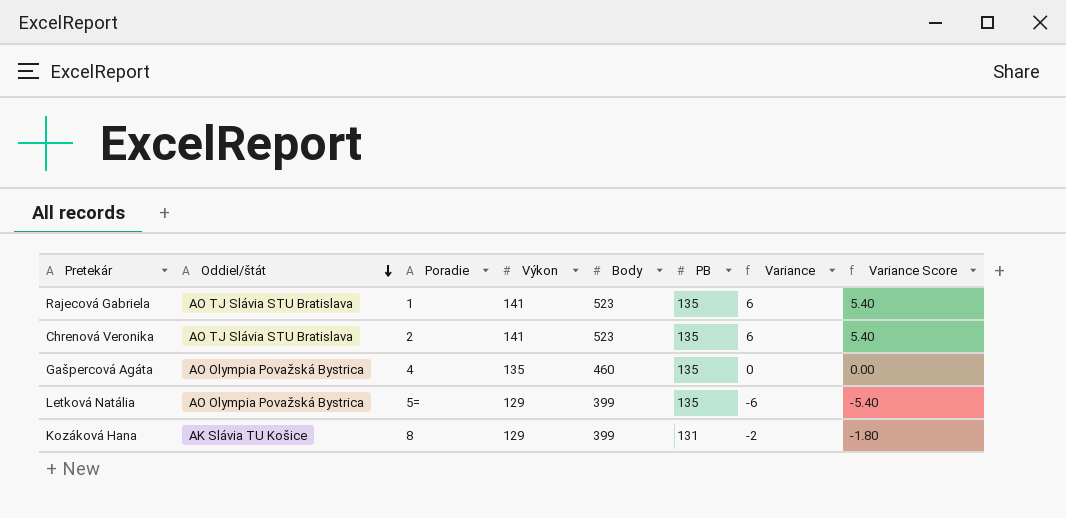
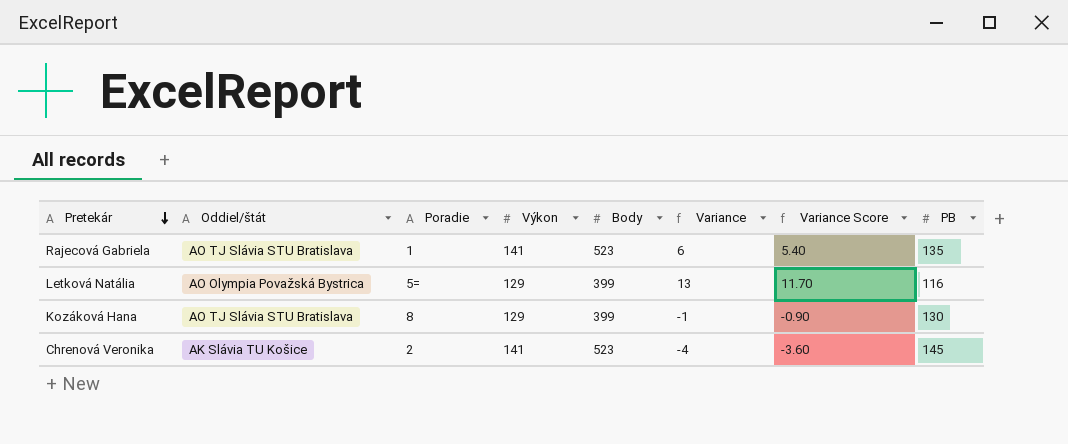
row order: Oddiel/štát descending -> Pretekár descending
column PB | position: 6 -> 8
row Gašpercová Agáta: AO Olympia Považská Bystrica | 4 | 135 | 460 | 135 | 0 | 0.00 -> none
Letková Natália | Variance: -6 -> 13
Letková Natália | Variance Score: -5.40 -> 11.70
Letková Natália | PB: 135 -> 116
Kozáková Hana | Oddiel/štát: AK Slávia TU Košice -> AO TJ Slávia STU Bratislava
Kozáková Hana | Variance: -2 -> -1
Kozáková Hana | Variance Score: -1.80 -> -0.90
Kozáková Hana | PB: 131 -> 130
Chrenová Veronika | Oddiel/štát: AO TJ Slávia STU Bratislava -> AK Slávia TU Košice
Chrenová Veronika | Variance: 6 -> -4
Chrenová Veronika | Variance Score: 5.40 -> -3.60
Chrenová Veronika | PB: 135 -> 145

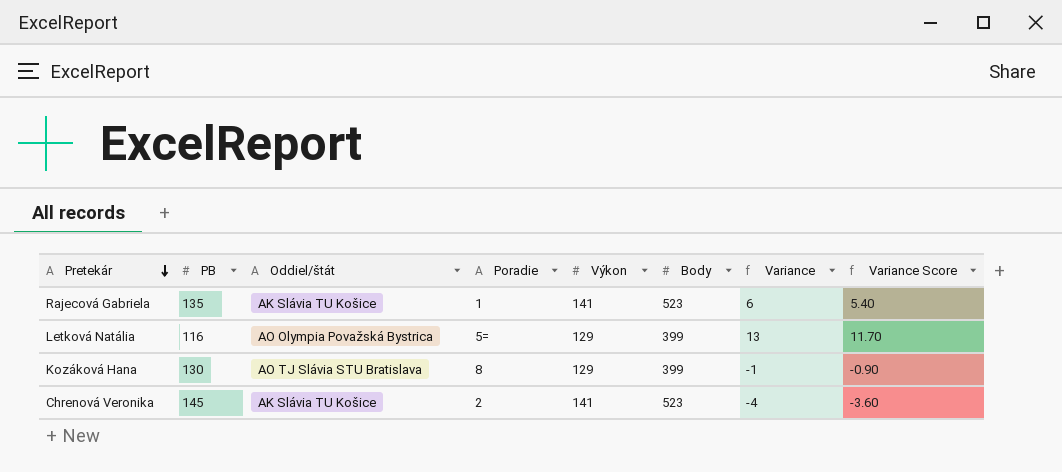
column PB | position: 8 -> 2
Rajecová Gabriela | Oddiel/štát: AO TJ Slávia STU Bratislava -> AK Slávia TU Košice

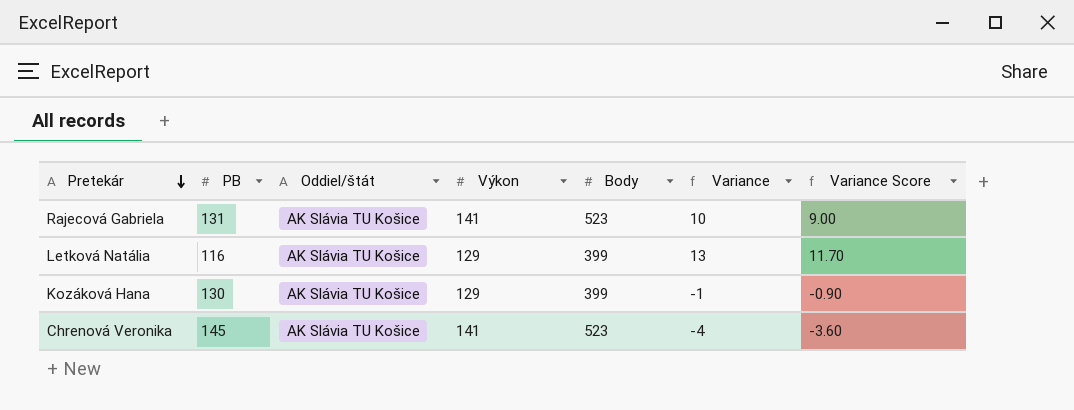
column Poradie | position: 4 -> none
Rajecová Gabriela | PB: 135 -> 131
Rajecová Gabriela | Variance: 6 -> 10
Rajecová Gabriela | Variance Score: 5.40 -> 9.00
Letková Natália | Oddiel/štát: AO Olympia Považská Bystrica -> AK Slávia TU Košice
Kozáková Hana | Oddiel/štát: AO TJ Slávia STU Bratislava -> AK Slávia TU Košice

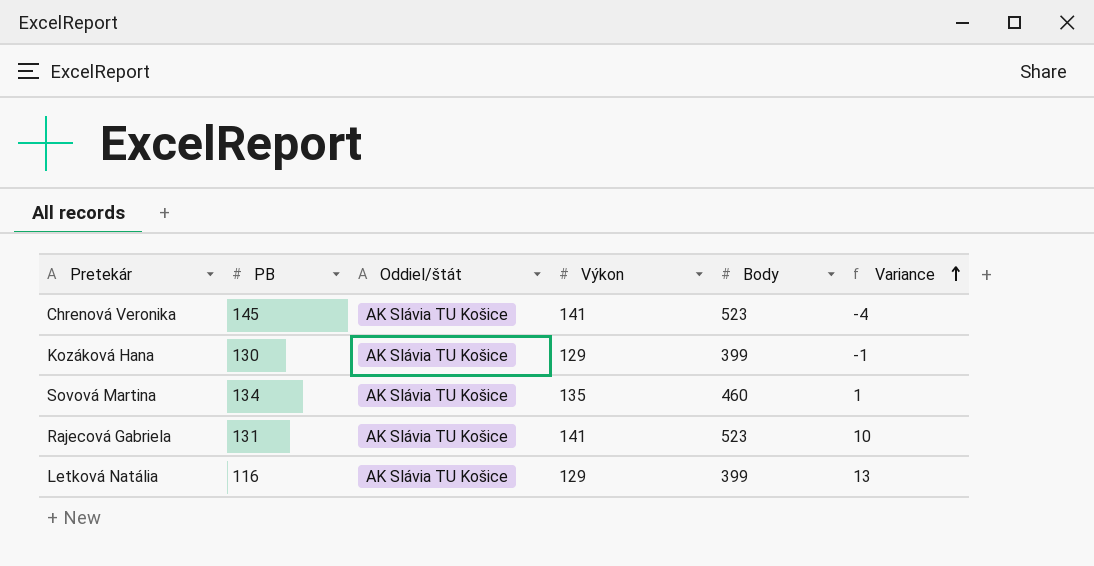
row order: Pretekár descending -> Variance ascending
column Variance Score | formula: [Variance] * 0.9 -> none
row Sovová Martina: none -> 134 | AK Slávia TU Košice | 135 | 460 | 1

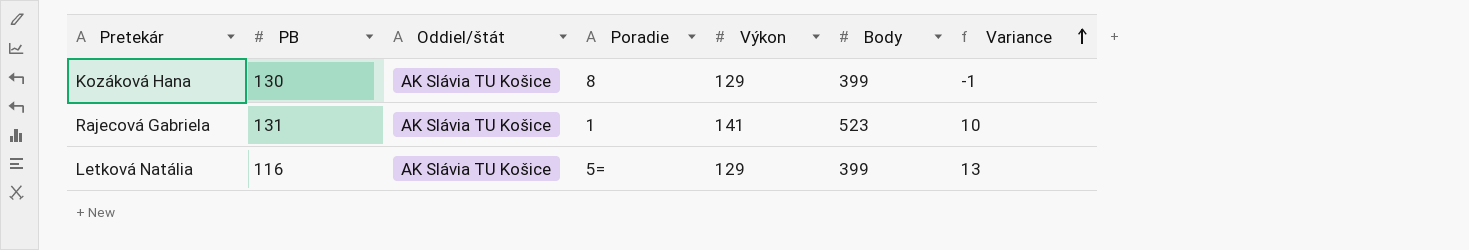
column Poradie | position: none -> 4
row Chrenová Veronika: 145 | AK Slávia TU Košice | 141 | 523 | -4 -> none
row Sovová Martina: 134 | AK Slávia TU Košice | 135 | 460 | 1 -> none

